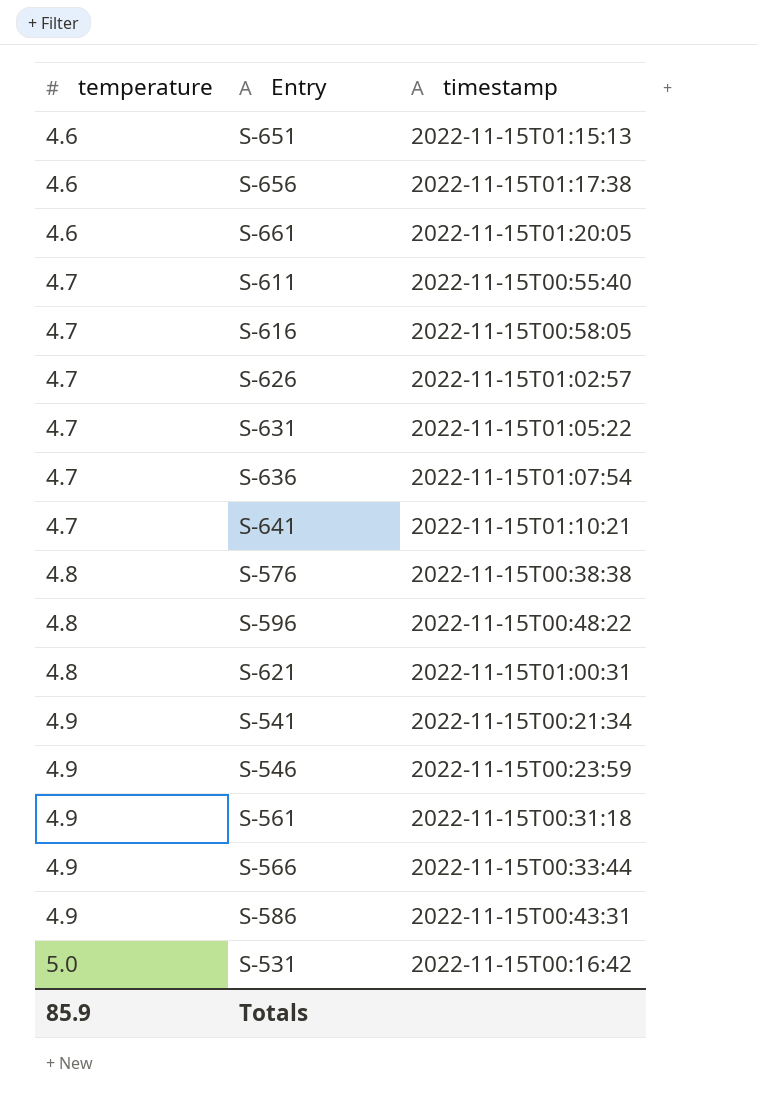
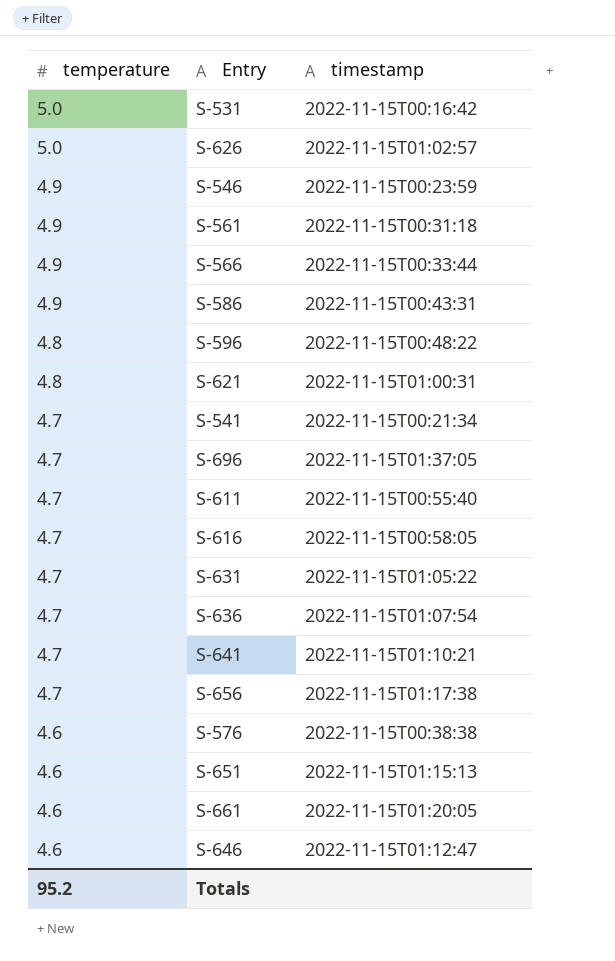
row order: temperature ascending -> temperature descending
S-626 | temperature: 4.7 -> 5.0
S-541 | temperature: 4.9 -> 4.7
row S-696: none -> 4.7 | 2022-11-15T01:37:05
S-656 | temperature: 4.6 -> 4.7
S-576 | temperature: 4.8 -> 4.6
row S-646: none -> 4.6 | 2022-11-15T01:12:47
Totals | temperature: 85.9 -> 95.2

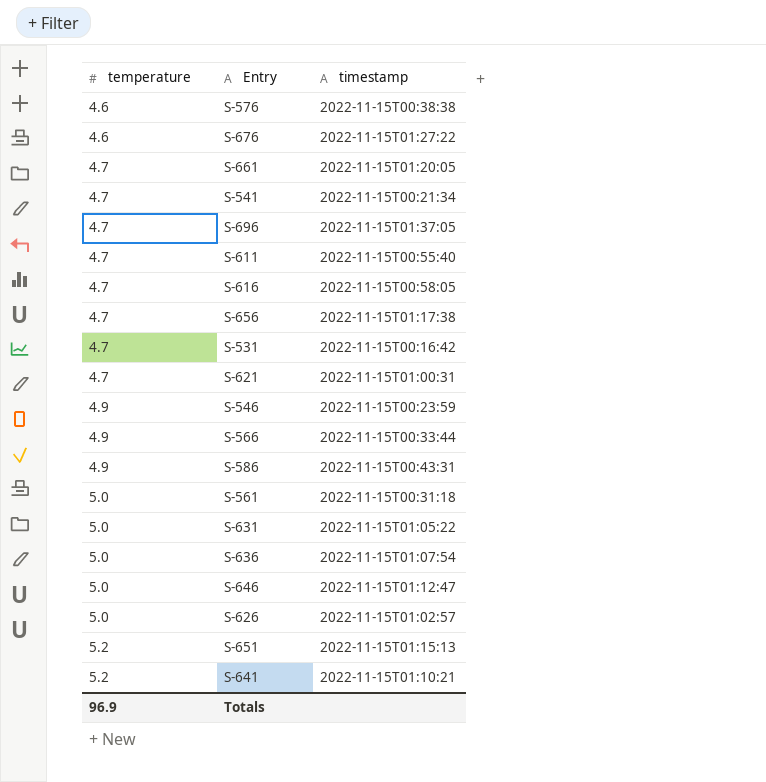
row order: temperature descending -> temperature ascending
row S-596: 4.8 | 2022-11-15T00:48:22 -> none
row S-676: none -> 4.6 | 2022-11-15T01:27:22
S-661 | temperature: 4.6 -> 4.7
S-531 | temperature: 5.0 -> 4.7
S-621 | temperature: 4.8 -> 4.7
S-561 | temperature: 4.9 -> 5.0
S-631 | temperature: 4.7 -> 5.0
S-636 | temperature: 4.7 -> 5.0
S-646 | temperature: 4.6 -> 5.0
S-651 | temperature: 4.6 -> 5.2
S-641 | temperature: 4.7 -> 5.2
Totals | temperature: 95.2 -> 96.9

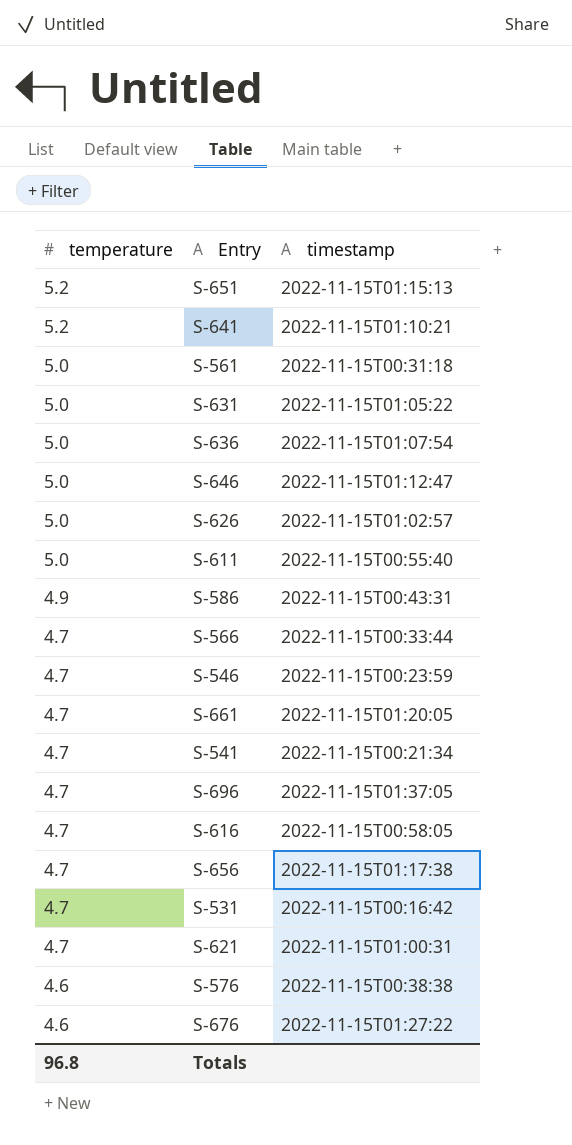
row order: temperature ascending -> temperature descending
S-611 | temperature: 4.7 -> 5.0
S-566 | temperature: 4.9 -> 4.7
S-546 | temperature: 4.9 -> 4.7
Totals | temperature: 96.9 -> 96.8

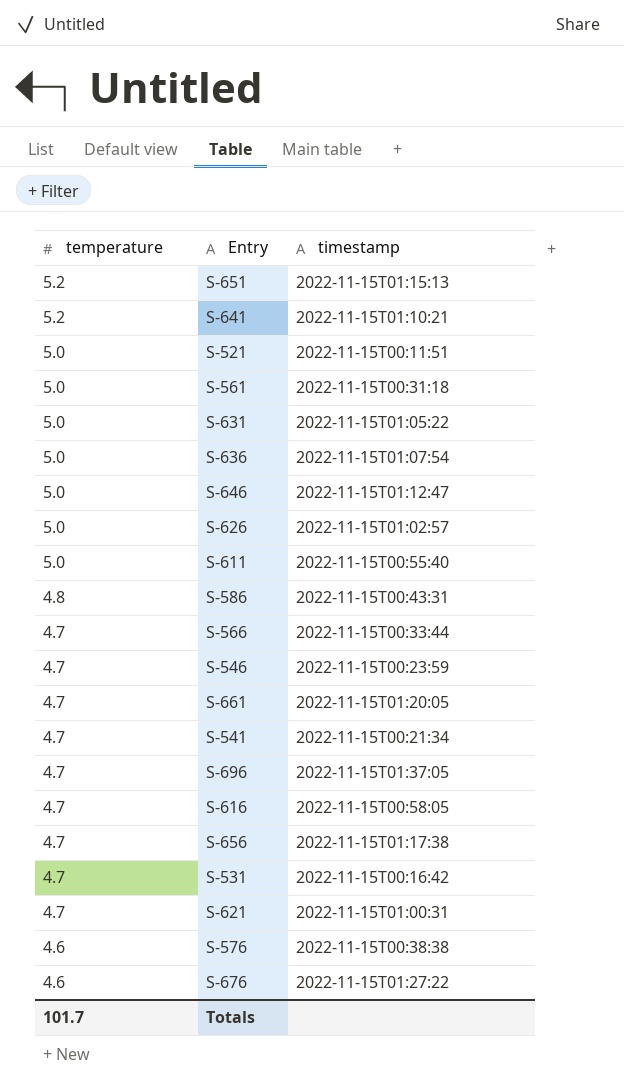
row S-521: none -> 5.0 | 2022-11-15T00:11:51
S-586 | temperature: 4.9 -> 4.8
Totals | temperature: 96.8 -> 101.7

